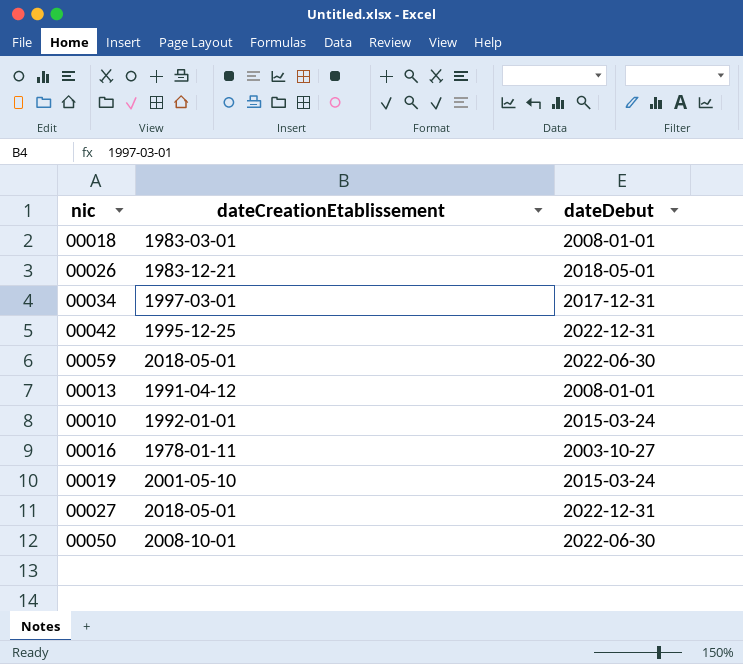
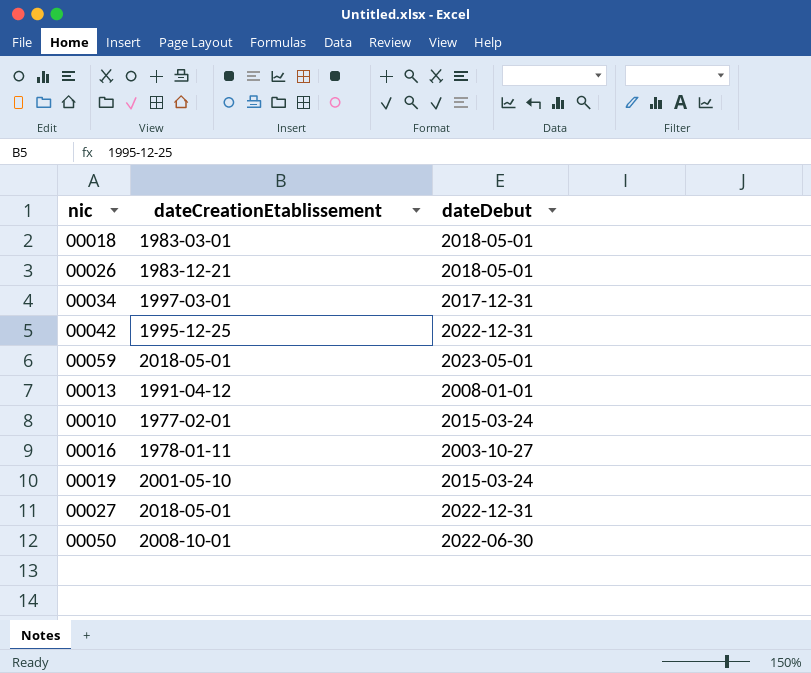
00018 | dateDebut: 2008-01-01 -> 2018-05-01
00059 | dateDebut: 2022-06-30 -> 2023-05-01
00010 | dateCreationEtablissement: 1992-01-01 -> 1977-02-01

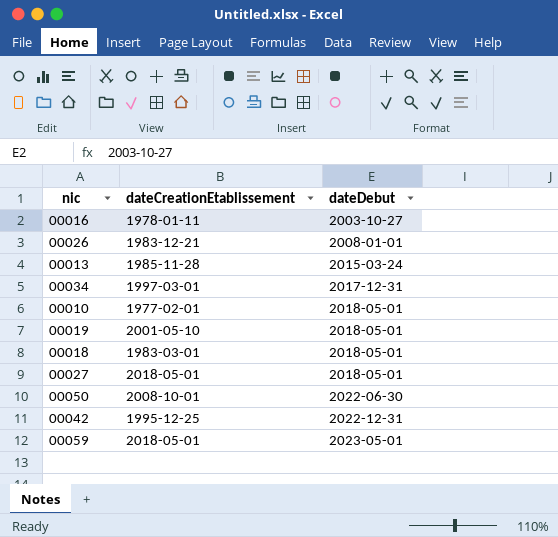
row order: none -> dateDebut ascending
00026 | dateDebut: 2018-05-01 -> 2008-01-01
00013 | dateCreationEtablissement: 1991-04-12 -> 1985-11-28
00013 | dateDebut: 2008-01-01 -> 2015-03-24
00010 | dateDebut: 2015-03-24 -> 2018-05-01
00019 | dateDebut: 2015-03-24 -> 2018-05-01
00027 | dateDebut: 2022-12-31 -> 2018-05-01

